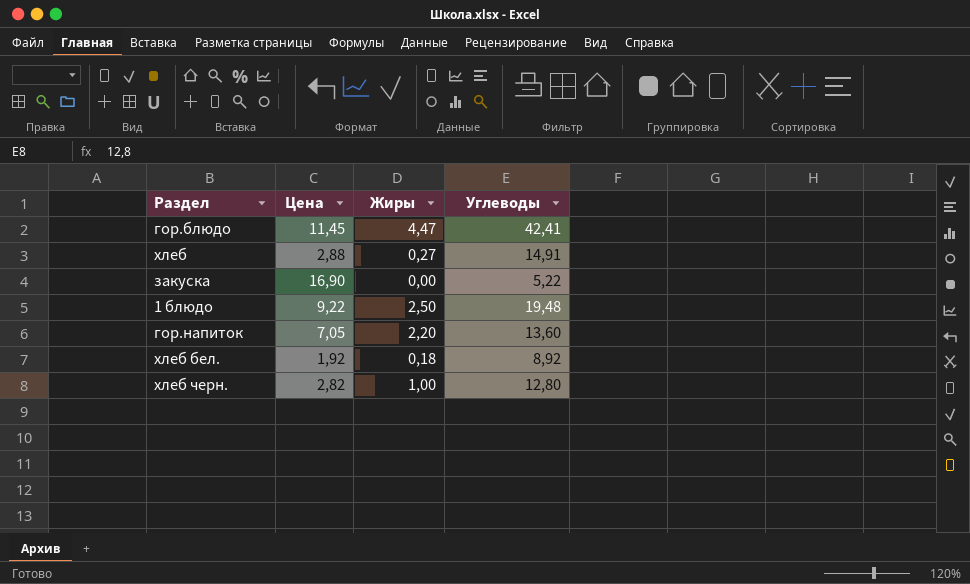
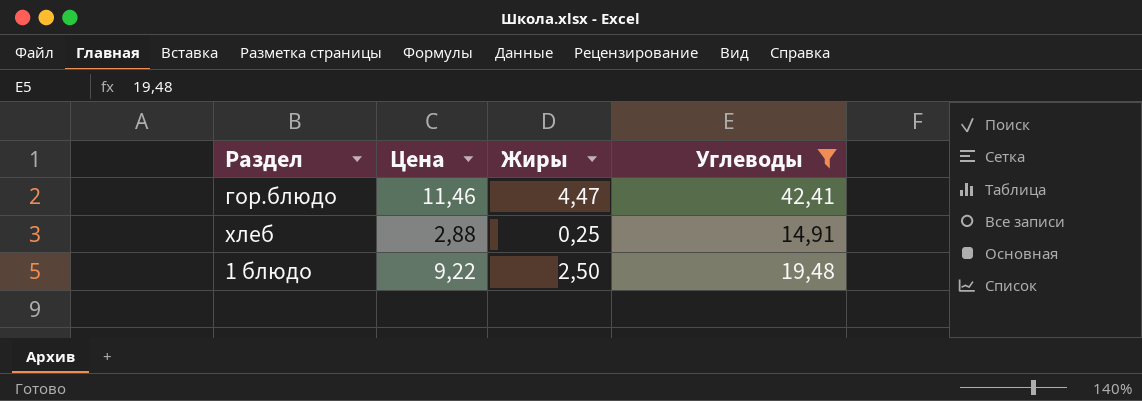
filter: none -> Углеводы >= 14,91
гор.блюдо | Цена: 11,45 -> 11,46
хлеб | Жиры: 0,27 -> 0,25

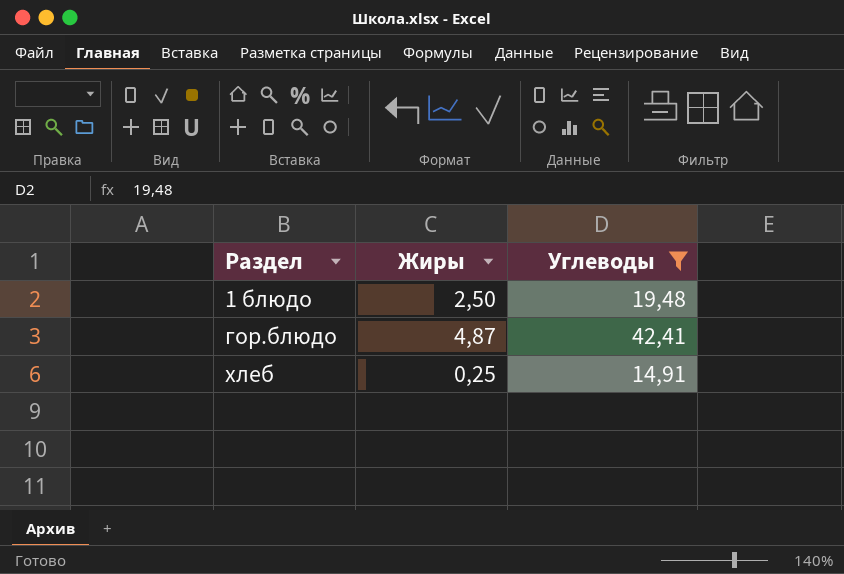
row order: none -> Раздел ascending
column Цена | position: 2 -> none
гор.блюдо | Жиры: 4,47 -> 4,87

